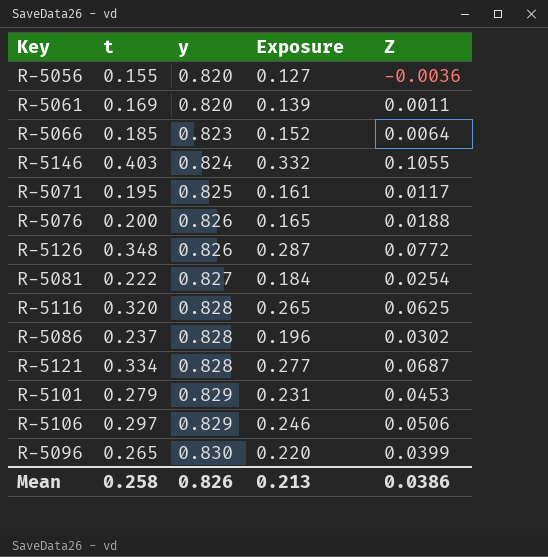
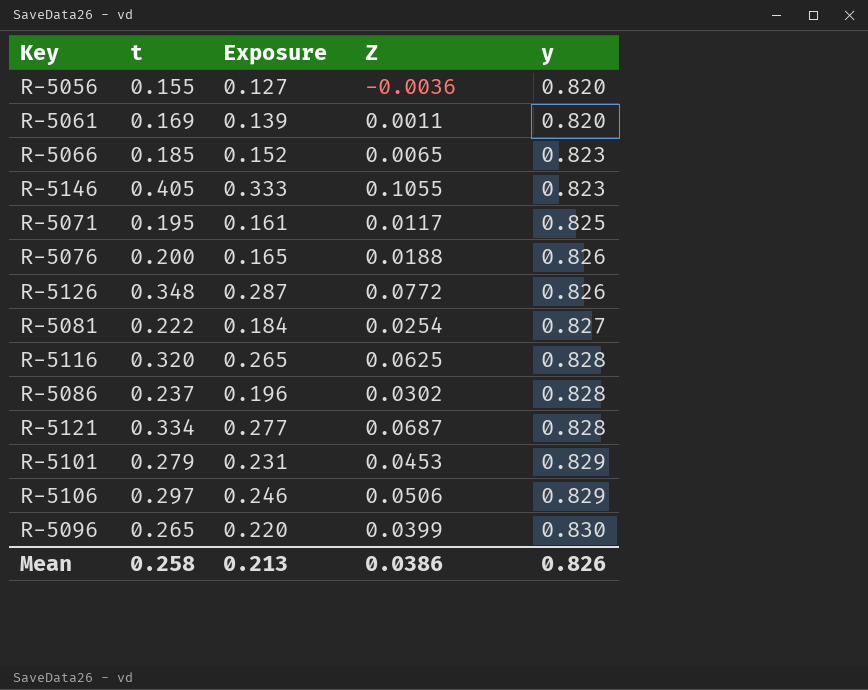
column y | position: 3 -> 5
R-5066 | Z: 0.0064 -> 0.0065
R-5146 | t: 0.403 -> 0.405
R-5146 | Exposure: 0.332 -> 0.333
R-5146 | y: 0.824 -> 0.823

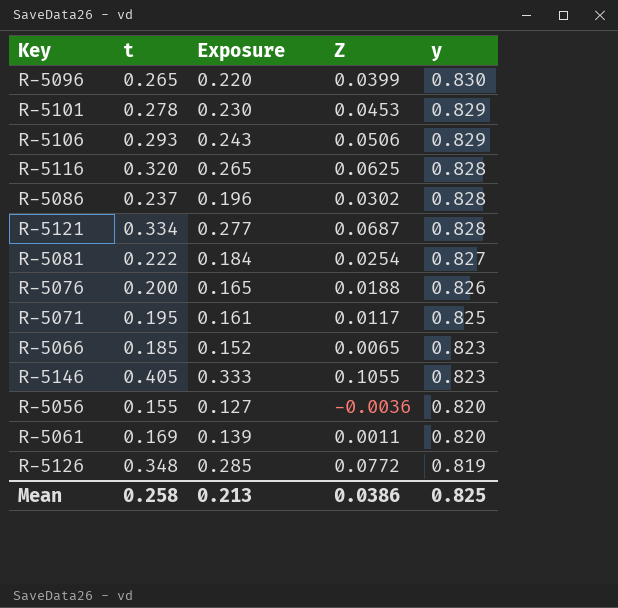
row order: y ascending -> y descending
R-5101 | t: 0.279 -> 0.278
R-5101 | Exposure: 0.231 -> 0.230
R-5106 | t: 0.297 -> 0.293
R-5106 | Exposure: 0.246 -> 0.243
R-5126 | Exposure: 0.287 -> 0.285
R-5126 | y: 0.826 -> 0.819
Mean | y: 0.826 -> 0.825

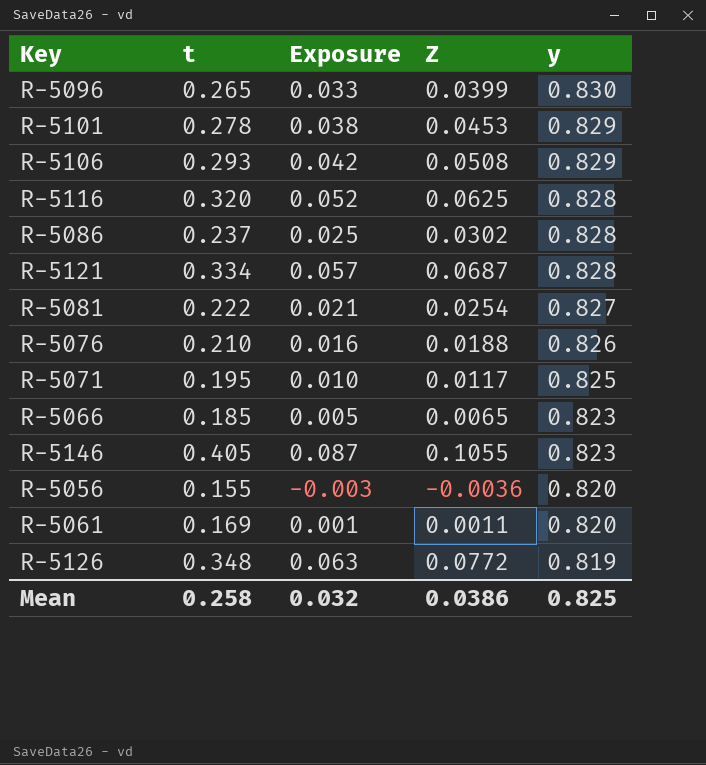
column Exposure | formula: [t] * [y] -> [Z] * [y]
R-5106 | Z: 0.0506 -> 0.0508
R-5076 | t: 0.200 -> 0.210
Mean | Exposure: 0.213 -> 0.032

